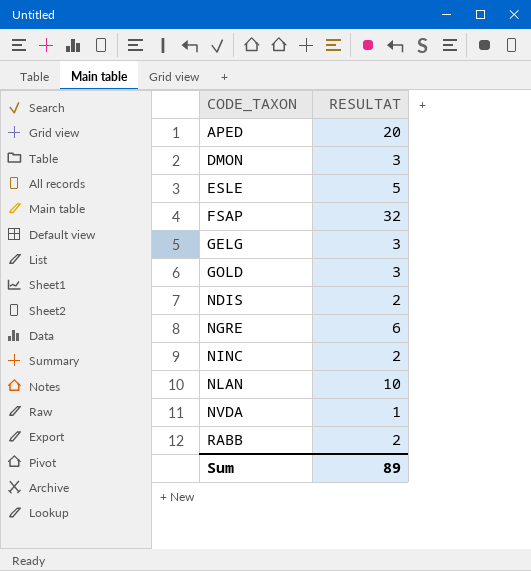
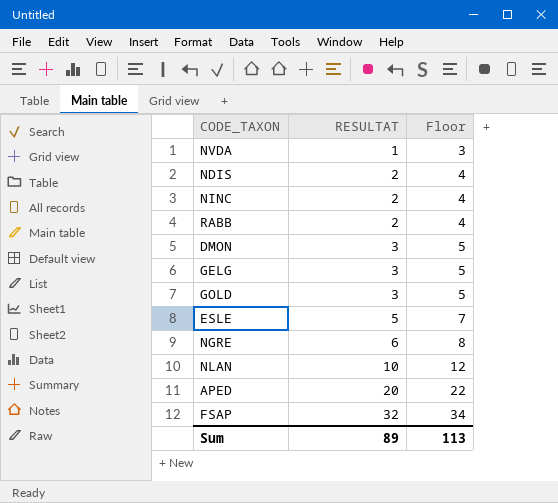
row order: CODE_TAXON ascending -> RESULTAT ascending
column Floor | formula: none -> [RESULTAT] + 2

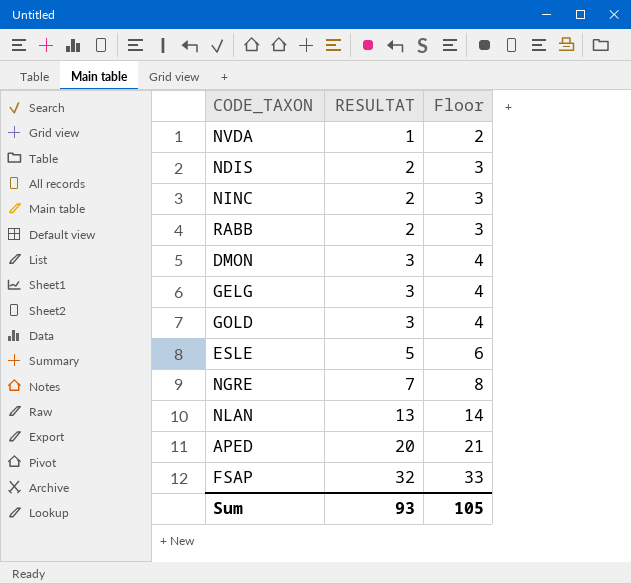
column Floor | formula: [RESULTAT] + 2 -> [RESULTAT] + 1
NGRE | RESULTAT: 6 -> 7
NLAN | RESULTAT: 10 -> 13
Sum | RESULTAT: 89 -> 93
Sum | Floor: 113 -> 105

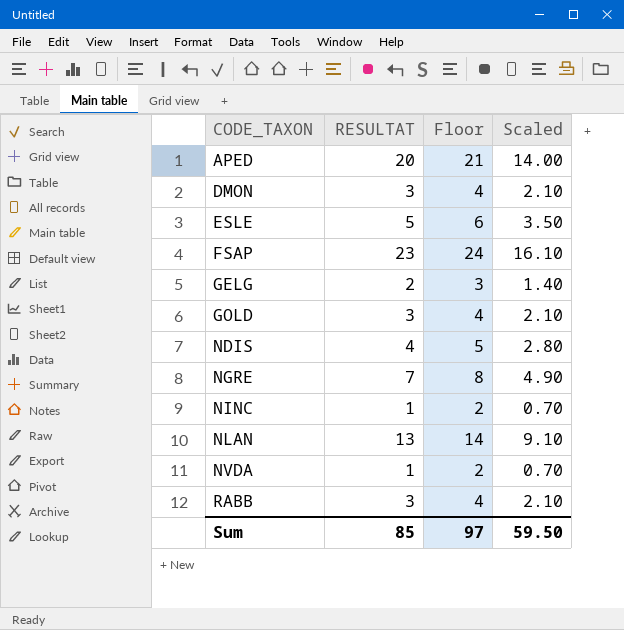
row order: RESULTAT ascending -> CODE_TAXON ascending
column Scaled | formula: none -> [RESULTAT] * 0.7
FSAP | RESULTAT: 32 -> 23
FSAP | Floor: 33 -> 24
GELG | RESULTAT: 3 -> 2
GELG | Floor: 4 -> 3
NDIS | RESULTAT: 2 -> 4
NDIS | Floor: 3 -> 5
NINC | RESULTAT: 2 -> 1
NINC | Floor: 3 -> 2
RABB | RESULTAT: 2 -> 3
RABB | Floor: 3 -> 4
Sum | RESULTAT: 93 -> 85
Sum | Floor: 105 -> 97

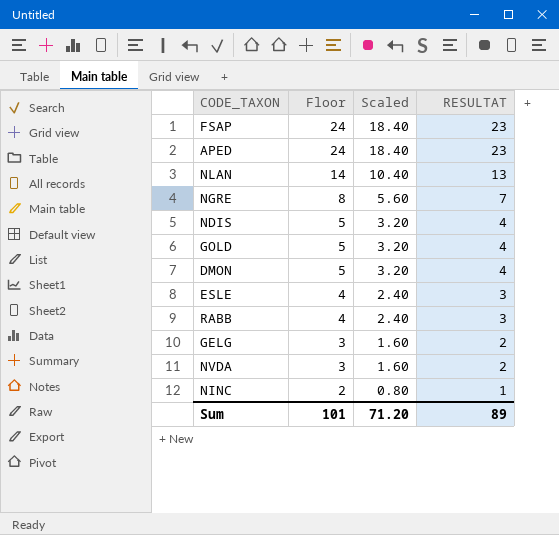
row order: CODE_TAXON ascending -> Floor descending
column Scaled | formula: [RESULTAT] * 0.7 -> [RESULTAT] * 0.8
column RESULTAT | position: 2 -> 4
APED | Floor: 21 -> 24
APED | RESULTAT: 20 -> 23
GOLD | Floor: 4 -> 5
GOLD | RESULTAT: 3 -> 4
DMON | Floor: 4 -> 5
DMON | RESULTAT: 3 -> 4
ESLE | Floor: 6 -> 4
ESLE | RESULTAT: 5 -> 3
NVDA | Floor: 2 -> 3
NVDA | RESULTAT: 1 -> 2
Sum | Floor: 97 -> 101
Sum | Scaled: 59.50 -> 71.20
Sum | RESULTAT: 85 -> 89

